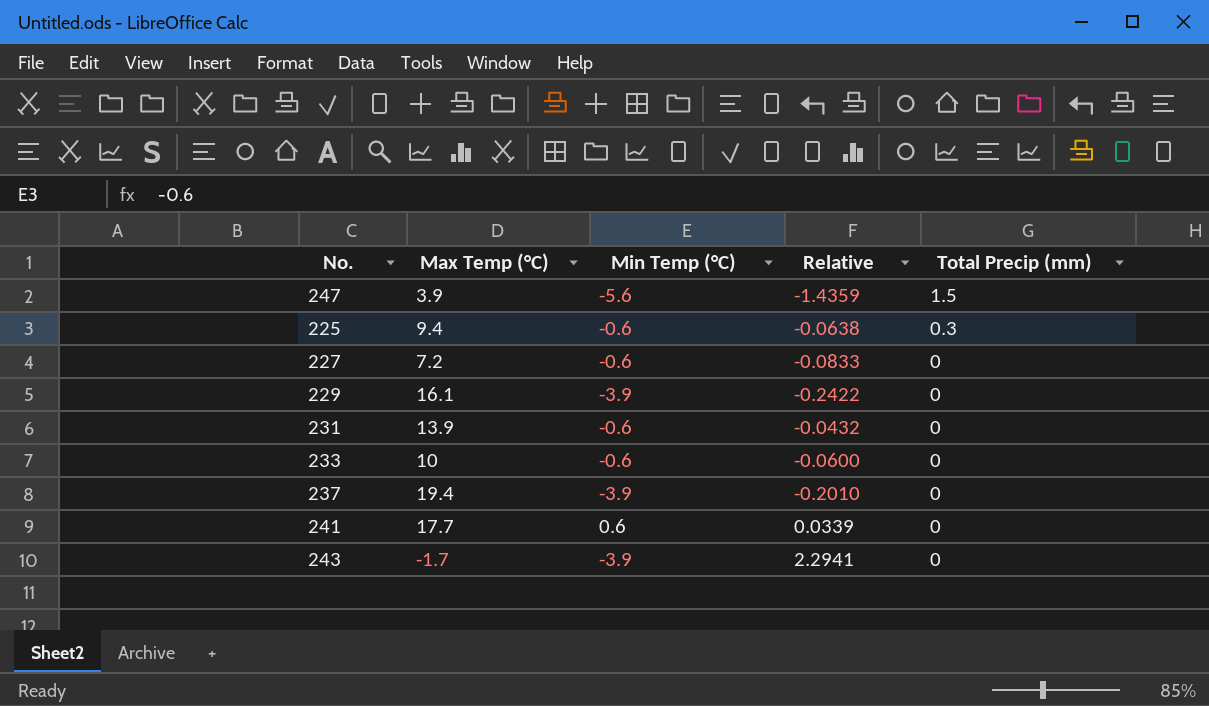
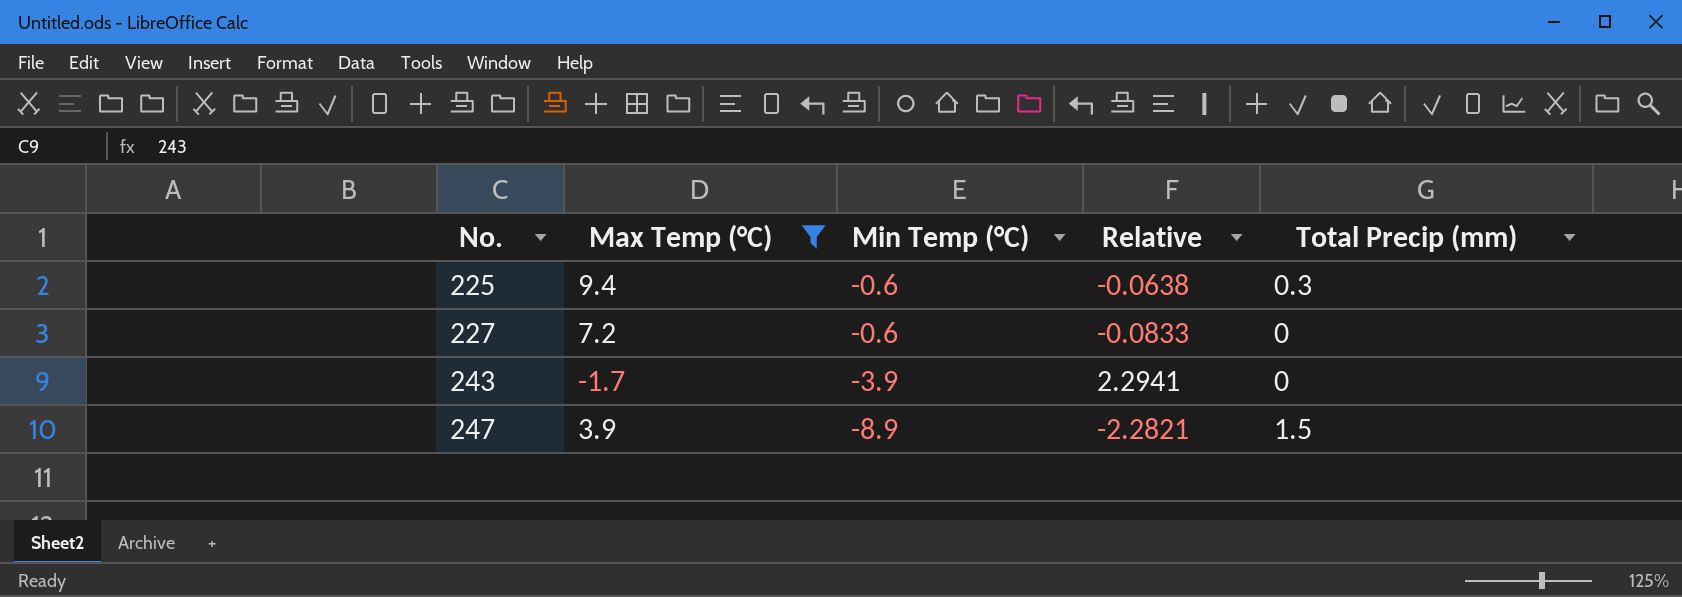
filter: none -> Max Temp (°C) <= 9.4
row order: Total Precip (mm) descending -> No. ascending
247 | Min Temp (°C): -5.6 -> -8.9
247 | Relative: -1.4359 -> -2.2821

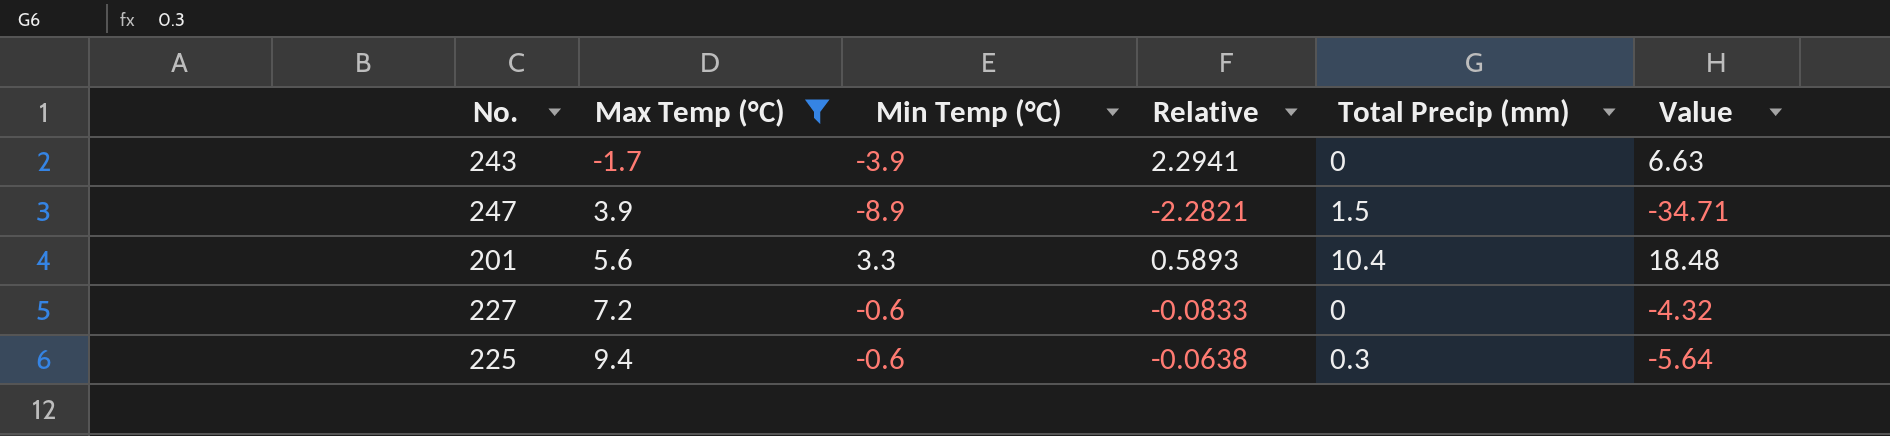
row order: No. ascending -> Max Temp (°C) ascending
column Value | formula: none -> [Max Temp (°C)] * [Min Temp (°C)]
row 201: none -> 5.6 | 3.3 | 0.5893 | 10.4 | 18.48

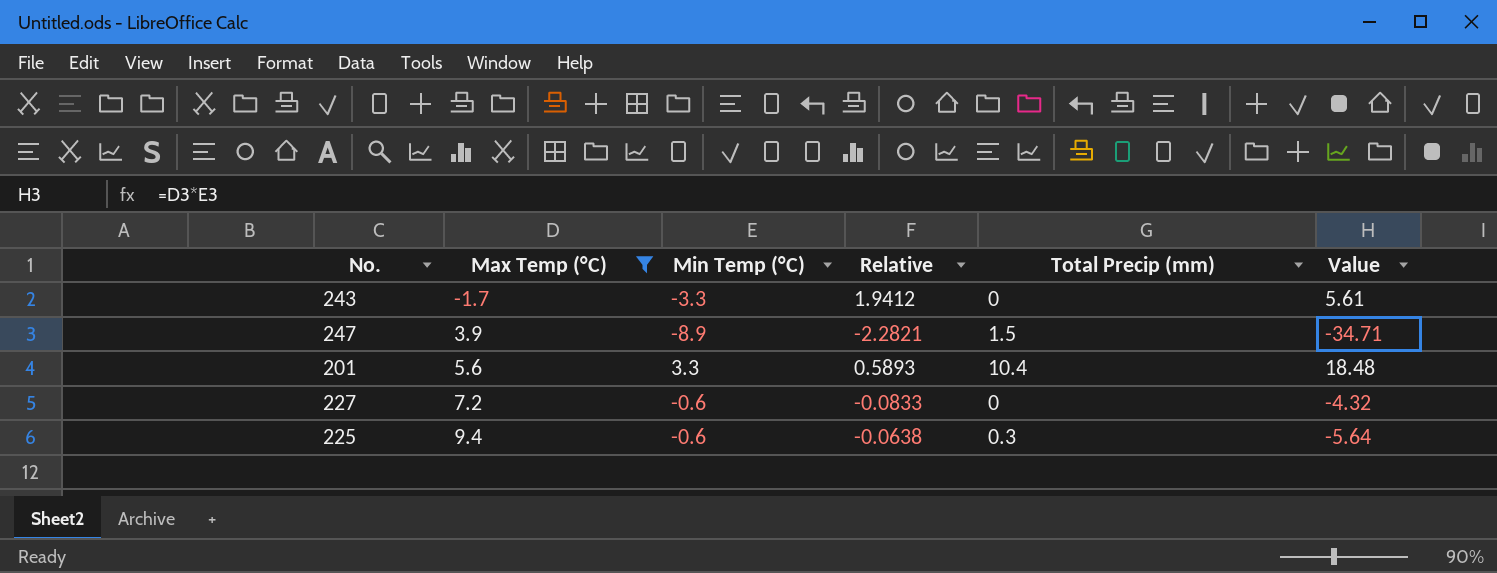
243 | Min Temp (°C): -3.9 -> -3.3
243 | Relative: 2.2941 -> 1.9412
243 | Value: 6.63 -> 5.61

